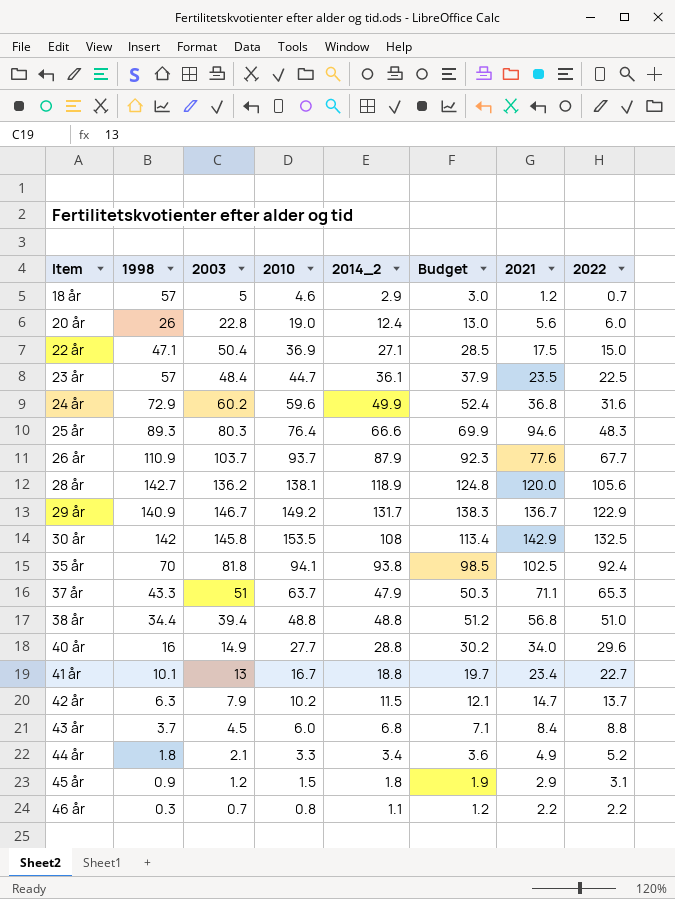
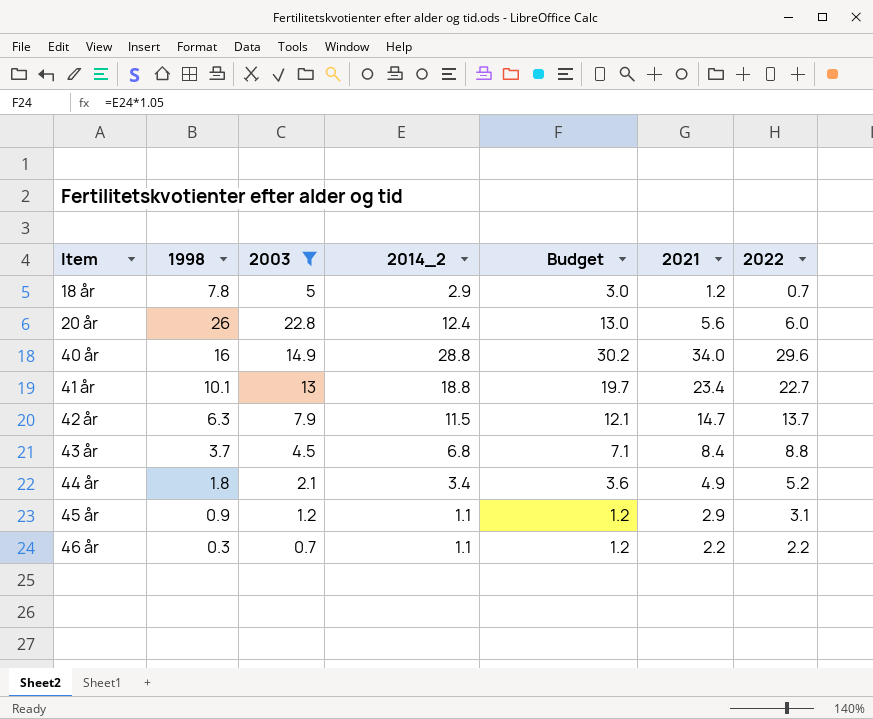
filter: none -> 2003 <= 22.8
column 2010 | position: 4 -> none
18 år | 1998: 57 -> 7.8
45 år | 2014_2: 1.8 -> 1.1
45 år | Budget: 1.9 -> 1.2

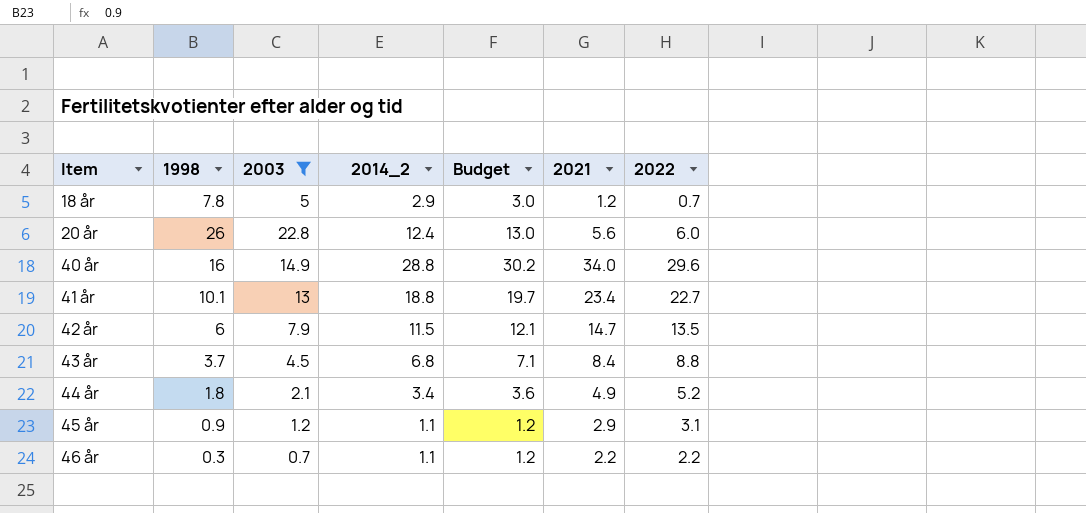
42 år | 1998: 6.3 -> 6
42 år | 2022: 13.7 -> 13.5

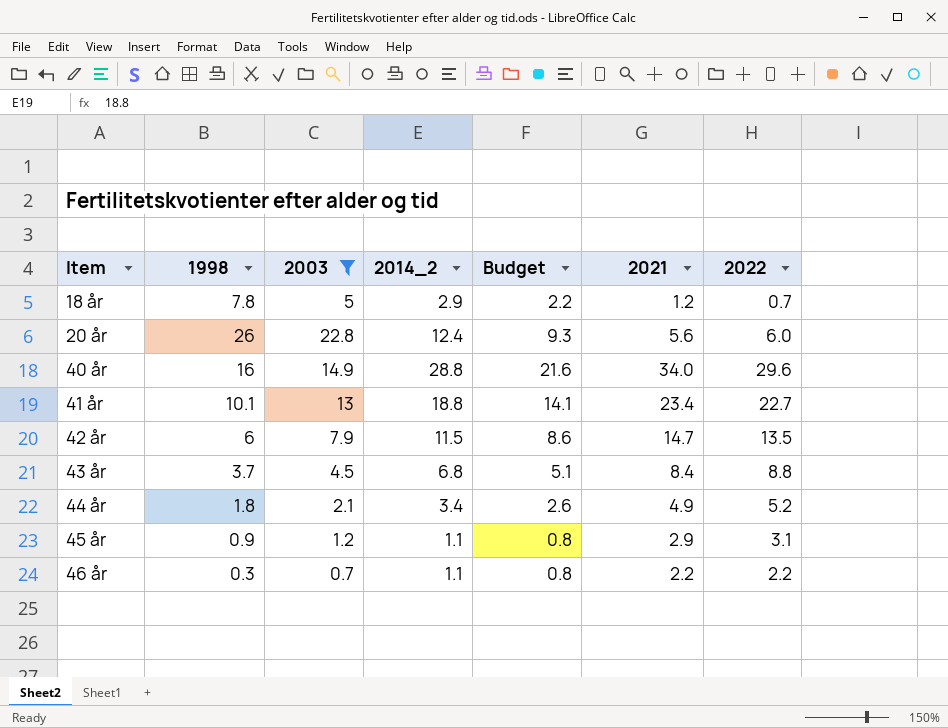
column Budget | formula: [2014_2] * 1.05 -> [2014_2] * 0.75

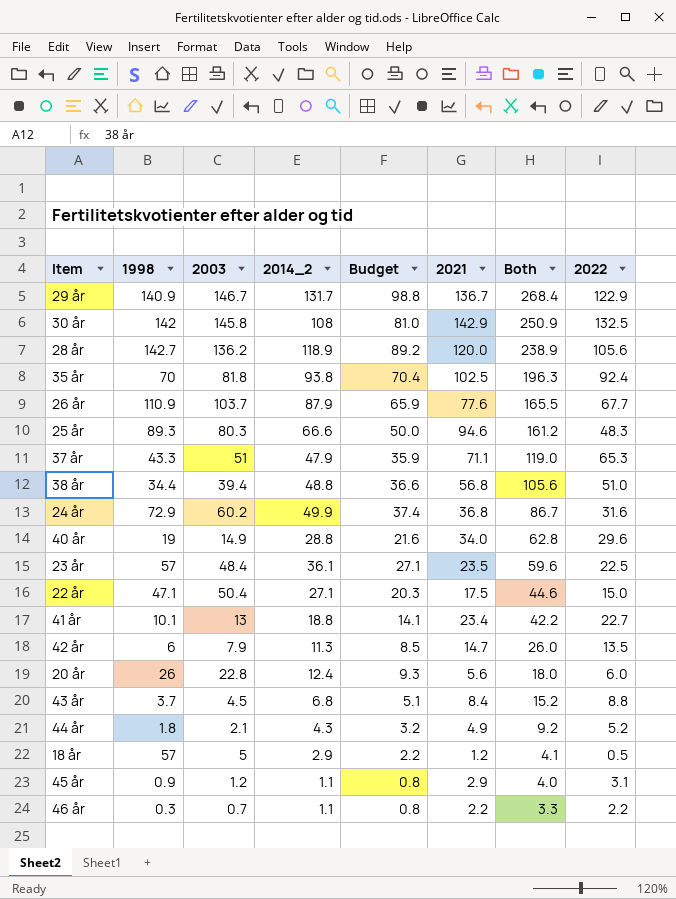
filter: 2003 <= 22.8 -> none
row order: Item ascending -> Both descending
column Both | formula: none -> [2014_2] + [2021]
40 år | 1998: 16 -> 19
42 år | 2014_2: 11.5 -> 11.3
42 år | Budget: 8.6 -> 8.5
44 år | 2014_2: 3.4 -> 4.3
44 år | Budget: 2.6 -> 3.2
18 år | 1998: 7.8 -> 57
18 år | 2022: 0.7 -> 0.5

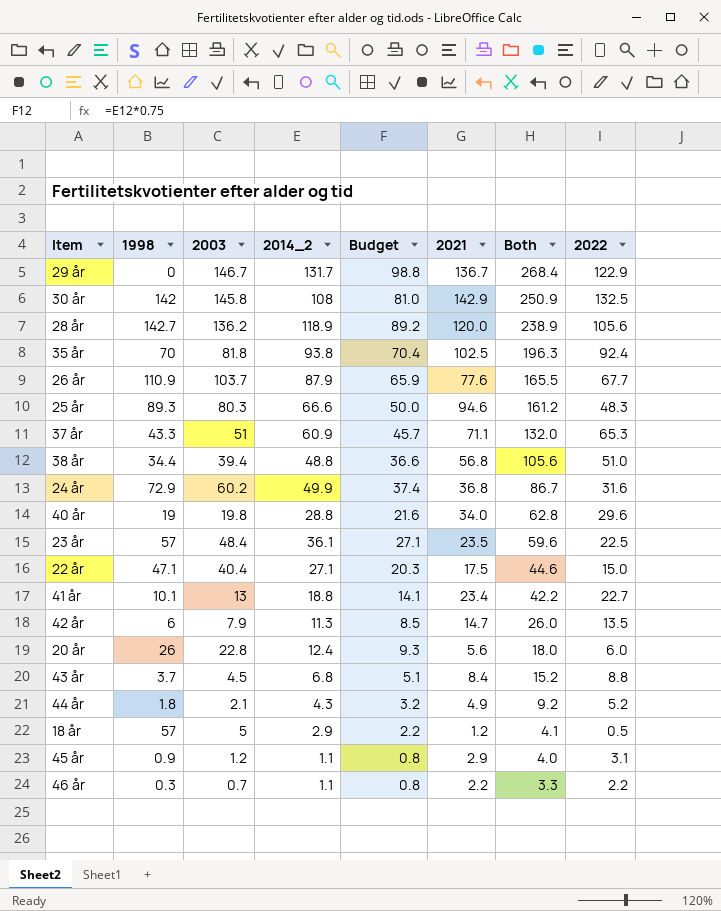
29 år | 1998: 140.9 -> 0
37 år | 2014_2: 47.9 -> 60.9
37 år | Budget: 35.9 -> 45.7
37 år | Both: 119.0 -> 132.0
40 år | 2003: 14.9 -> 19.8
22 år | 2003: 50.4 -> 40.4

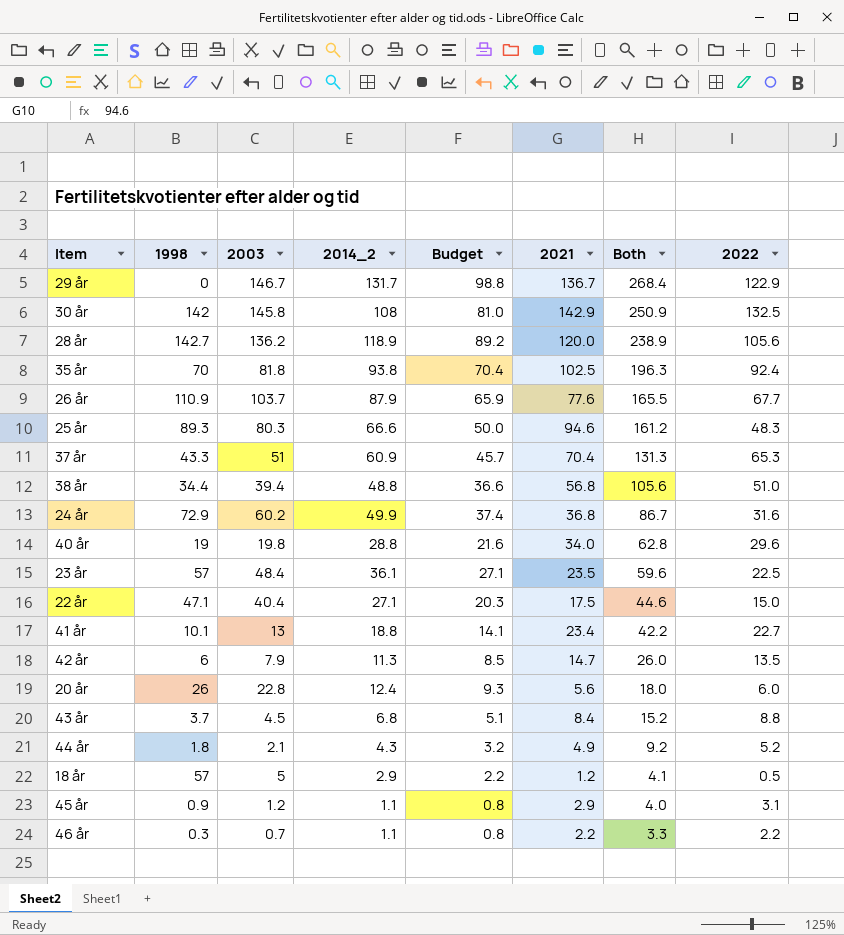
37 år | 2021: 71.1 -> 70.4
37 år | Both: 132.0 -> 131.3

